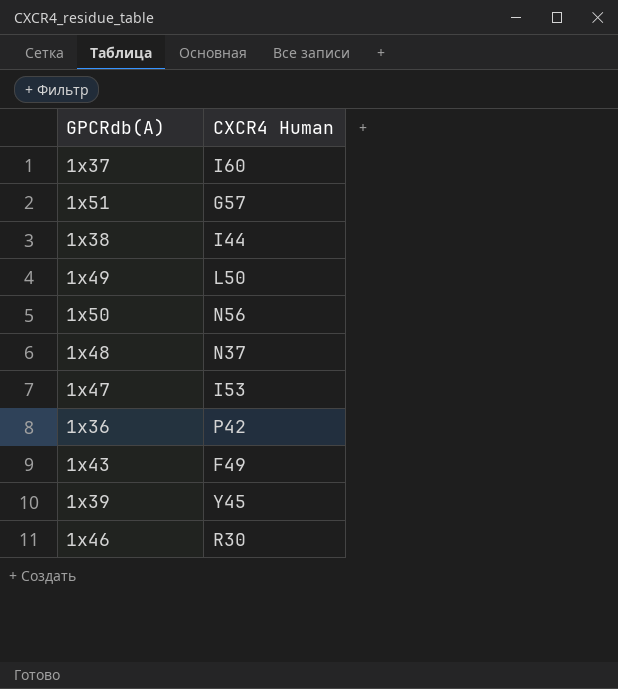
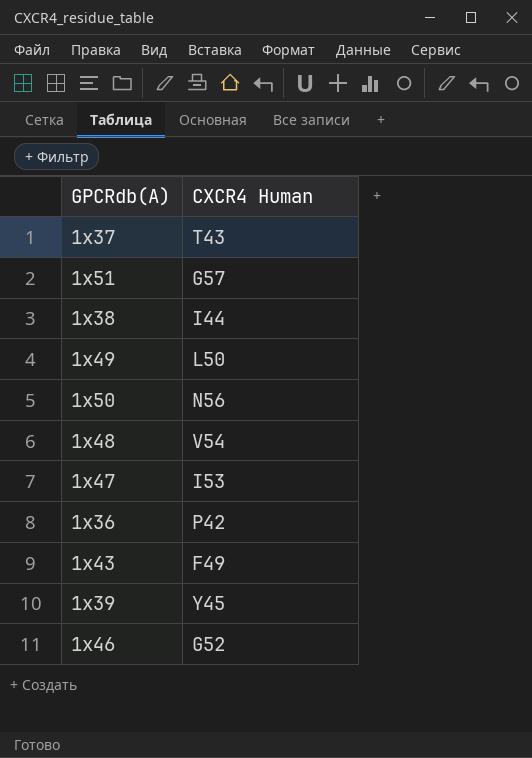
1x37 | CXCR4 Human: I60 -> T43
1x48 | CXCR4 Human: N37 -> V54
1x46 | CXCR4 Human: R30 -> G52

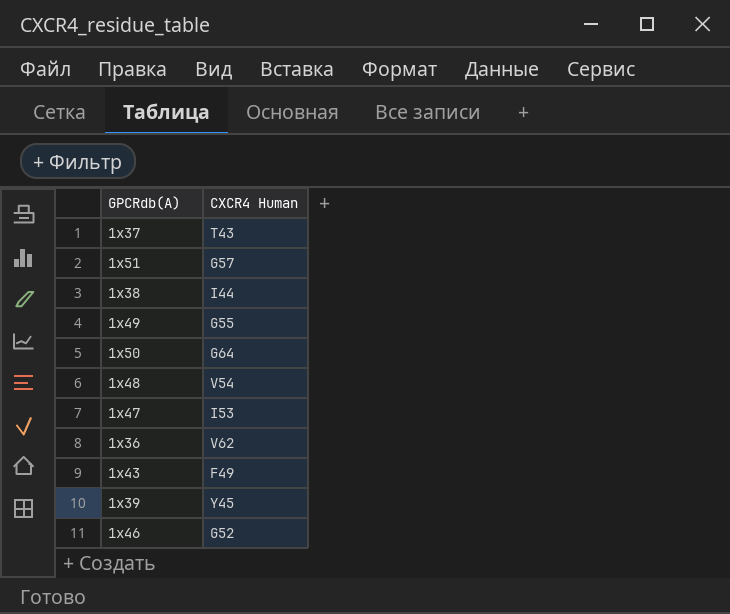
1x49 | CXCR4 Human: L50 -> G55
1x50 | CXCR4 Human: N56 -> G64
1x36 | CXCR4 Human: P42 -> V62

